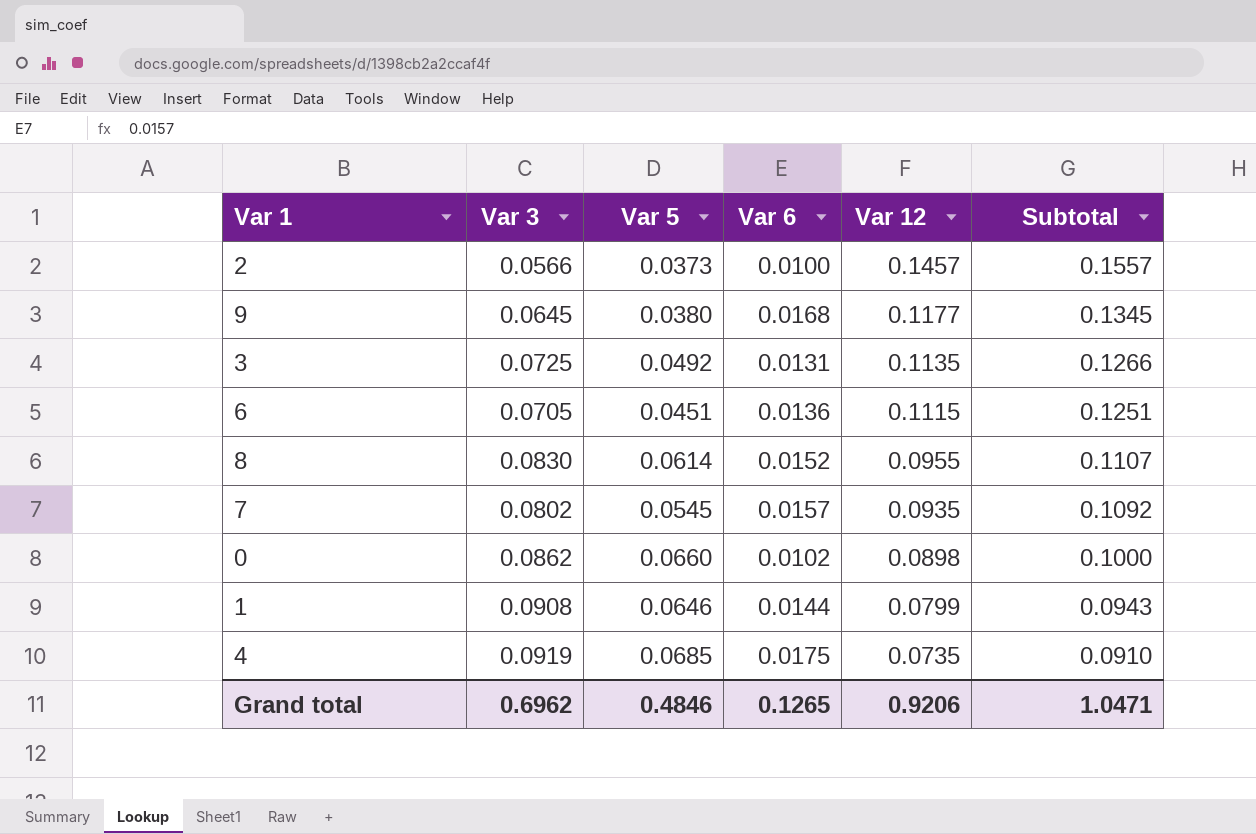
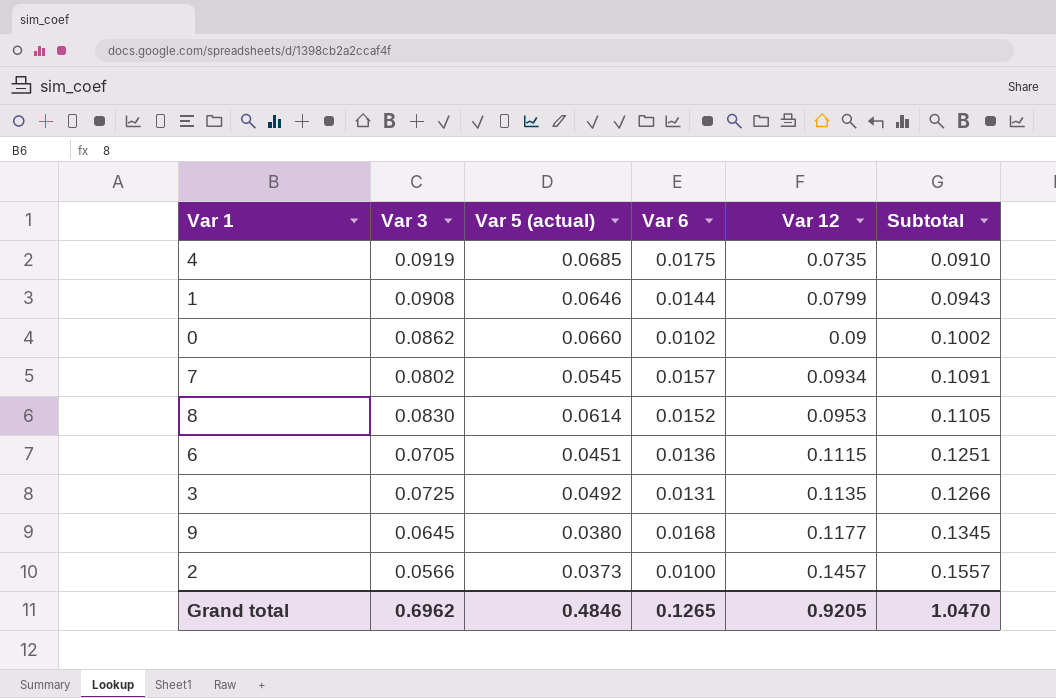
row order: Var 12 descending -> Var 12 ascending
column name: Var 5 -> Var 5 (actual)
0 | Var 12: 0.0898 -> 0.09
0 | Subtotal: 0.1000 -> 0.1002
7 | Var 12: 0.0935 -> 0.0934
7 | Subtotal: 0.1092 -> 0.1091
8 | Var 12: 0.0955 -> 0.0953
8 | Subtotal: 0.1107 -> 0.1105
Grand total | Var 12: 0.9206 -> 0.9205
Grand total | Subtotal: 1.0471 -> 1.0470

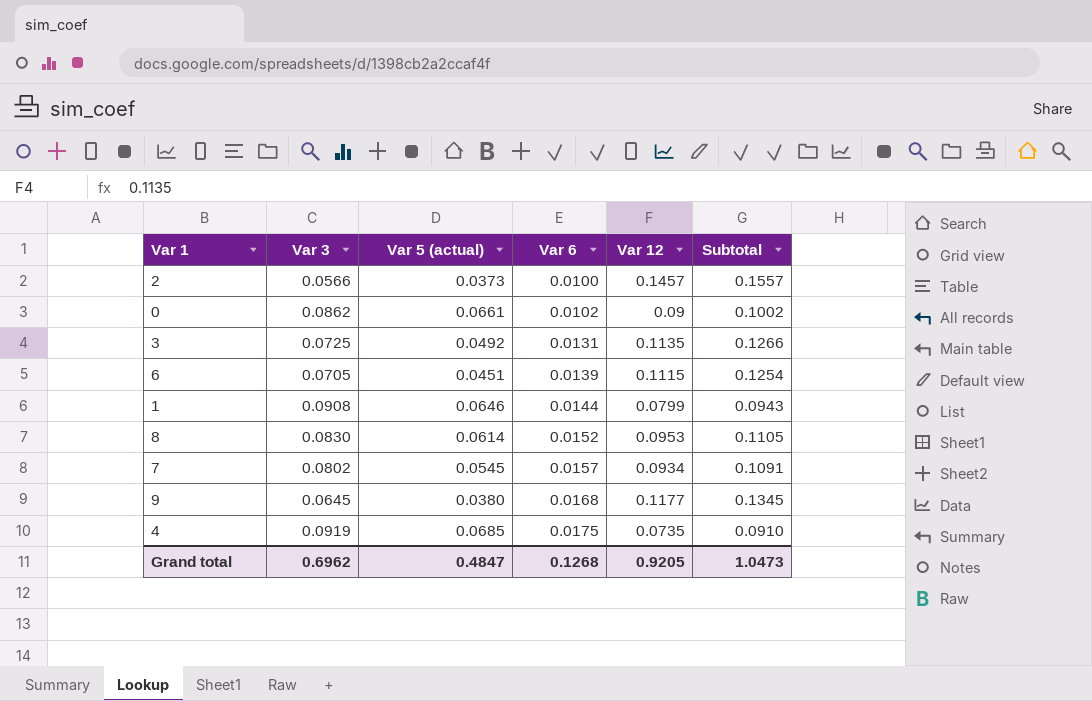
row order: Var 12 ascending -> Var 6 ascending
0 | Var 5 (actual): 0.0660 -> 0.0661
6 | Var 6: 0.0136 -> 0.0139
6 | Subtotal: 0.1251 -> 0.1254
Grand total | Var 5 (actual): 0.4846 -> 0.4847
Grand total | Var 6: 0.1265 -> 0.1268
Grand total | Subtotal: 1.0470 -> 1.0473

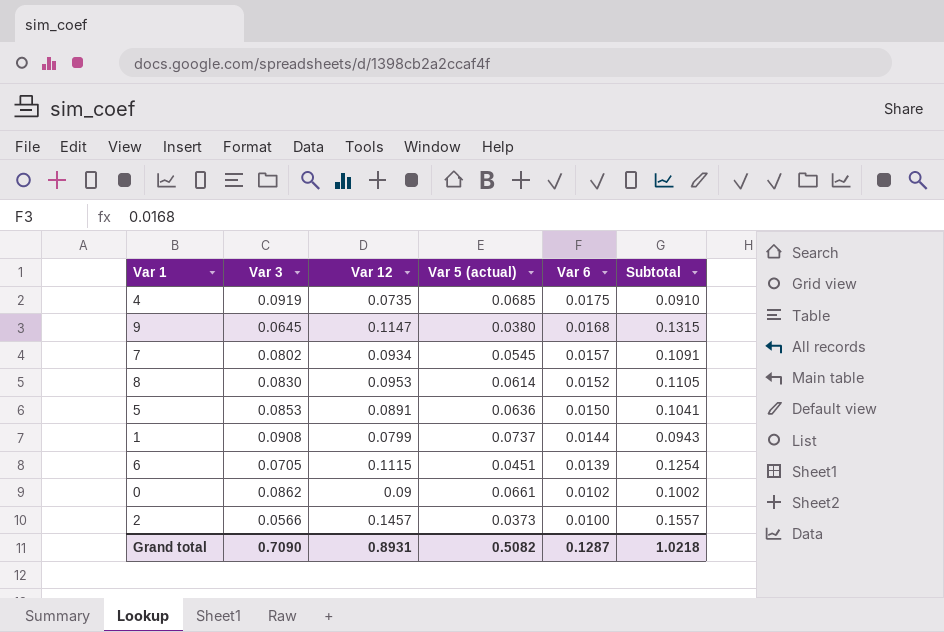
row order: Var 6 ascending -> Var 6 descending
column Var 12 | position: 5 -> 3
row 3: 0.0725 | 0.0492 | 0.0131 | 0.1135 | 0.1266 -> none
9 | Var 12: 0.1177 -> 0.1147
9 | Subtotal: 0.1345 -> 0.1315
row 5: none -> 0.0853 | 0.0891 | 0.0636 | 0.0150 | 0.1041
1 | Var 5 (actual): 0.0646 -> 0.0737
Grand total | Var 3: 0.6962 -> 0.7090
Grand total | Var 12: 0.9205 -> 0.8931
Grand total | Var 5 (actual): 0.4847 -> 0.5082
Grand total | Var 6: 0.1268 -> 0.1287
Grand total | Subtotal: 1.0473 -> 1.0218

